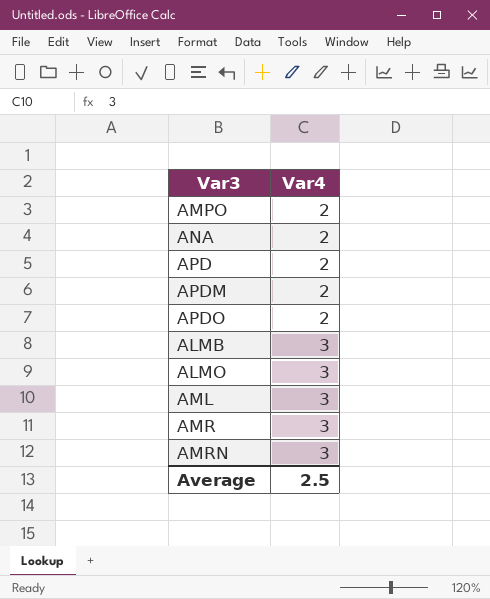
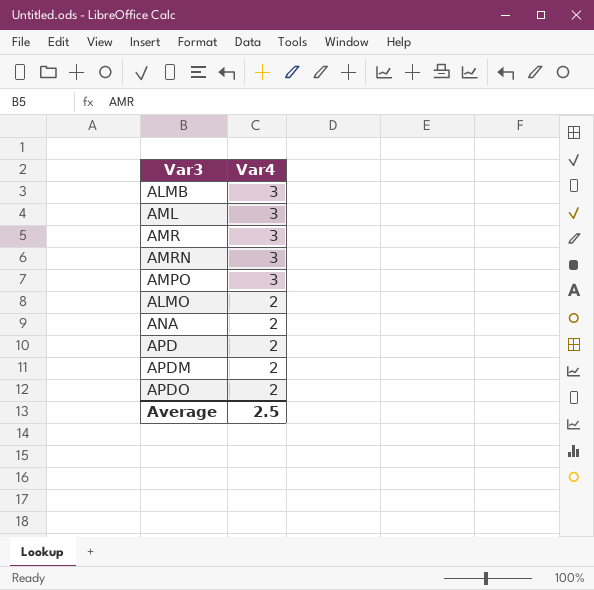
row order: Var4 ascending -> Var4 descending
AMPO | Var4: 2 -> 3
ALMO | Var4: 3 -> 2

